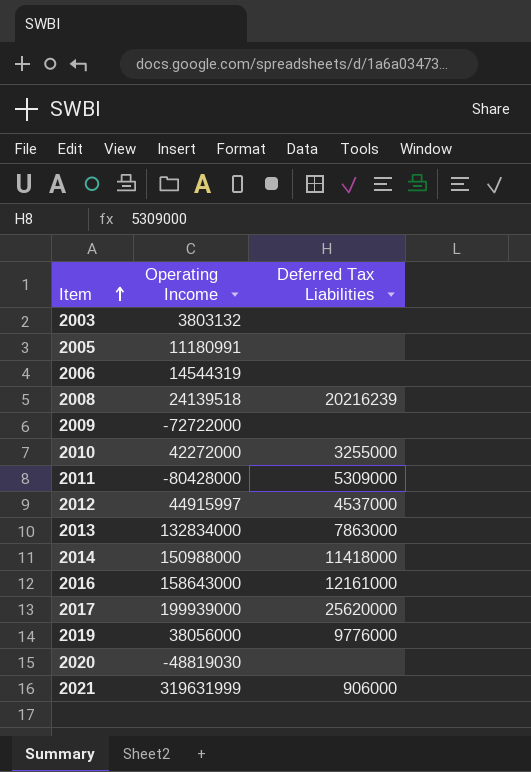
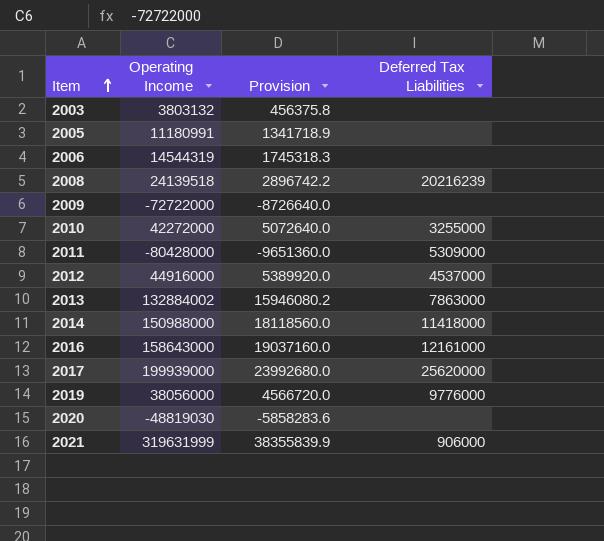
column Provision | formula: none -> [Operating Income] * 0.12
2012 | Operating Income: 44915997 -> 44916000
2013 | Operating Income: 132834000 -> 132884002

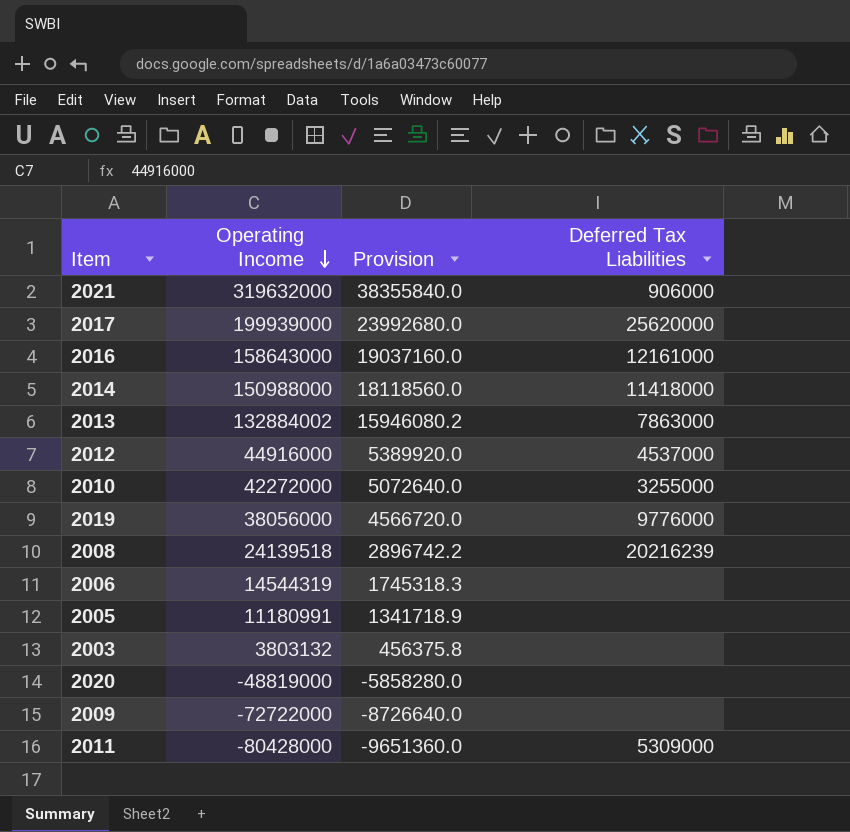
row order: Item ascending -> Operating Income descending
2021 | Operating Income: 319631999 -> 319632000
2021 | Provision: 38355839.9 -> 38355840.0
2020 | Operating Income: -48819030 -> -48819000
2020 | Provision: -5858283.6 -> -5858280.0

